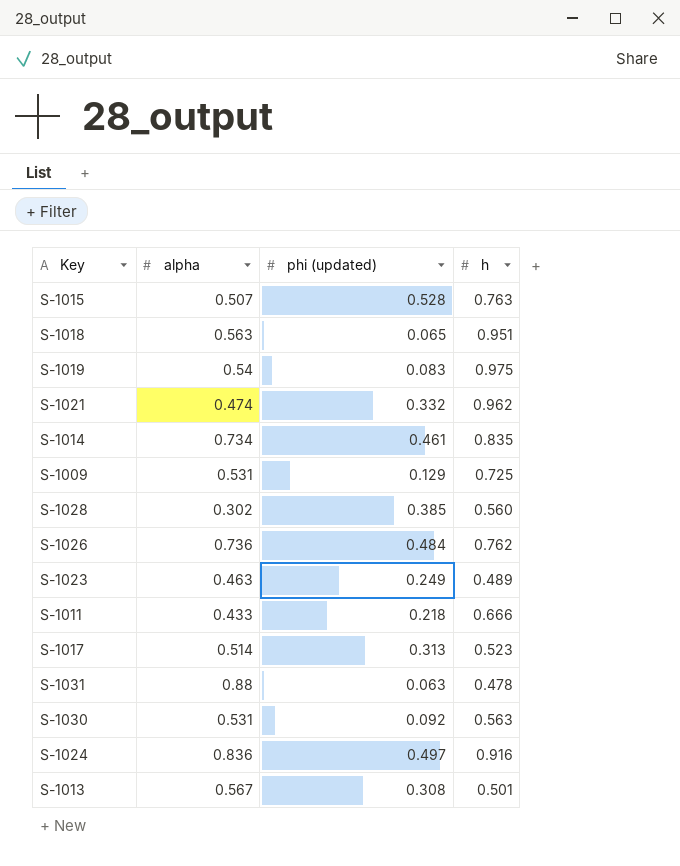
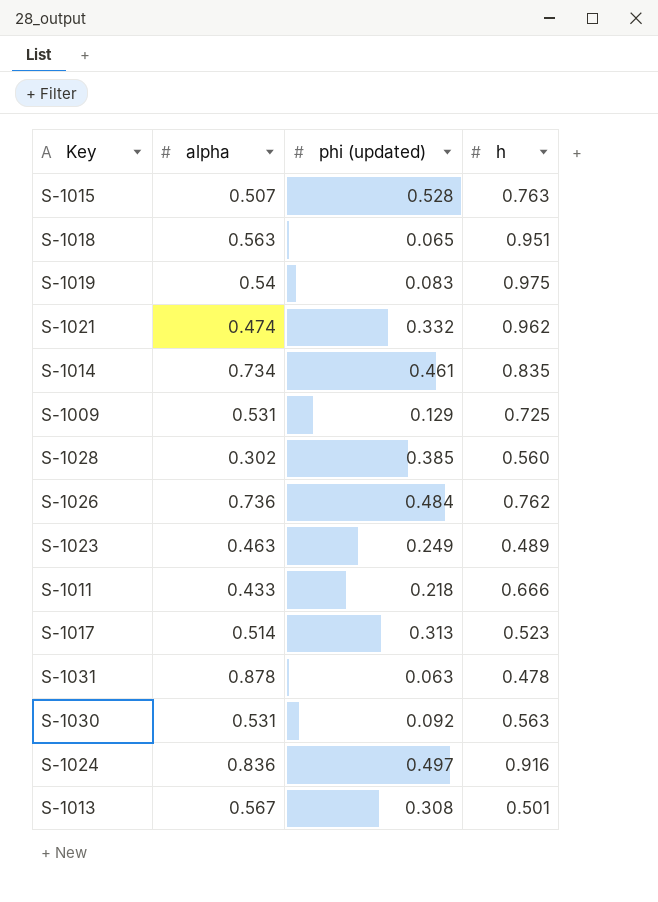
S-1031 | alpha: 0.88 -> 0.878

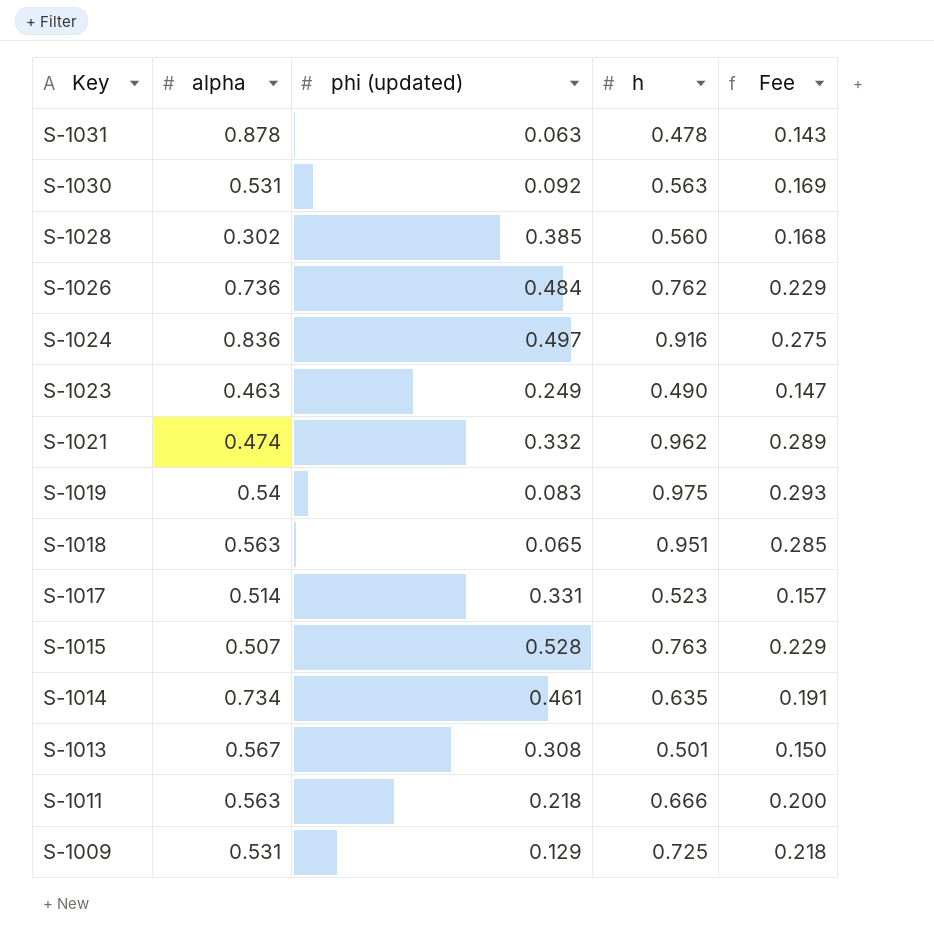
row order: none -> Key descending
column Fee | formula: none -> [h] * 0.3
S-1023 | h: 0.489 -> 0.490
S-1017 | phi (updated): 0.313 -> 0.331
S-1014 | h: 0.835 -> 0.635
S-1011 | alpha: 0.433 -> 0.563

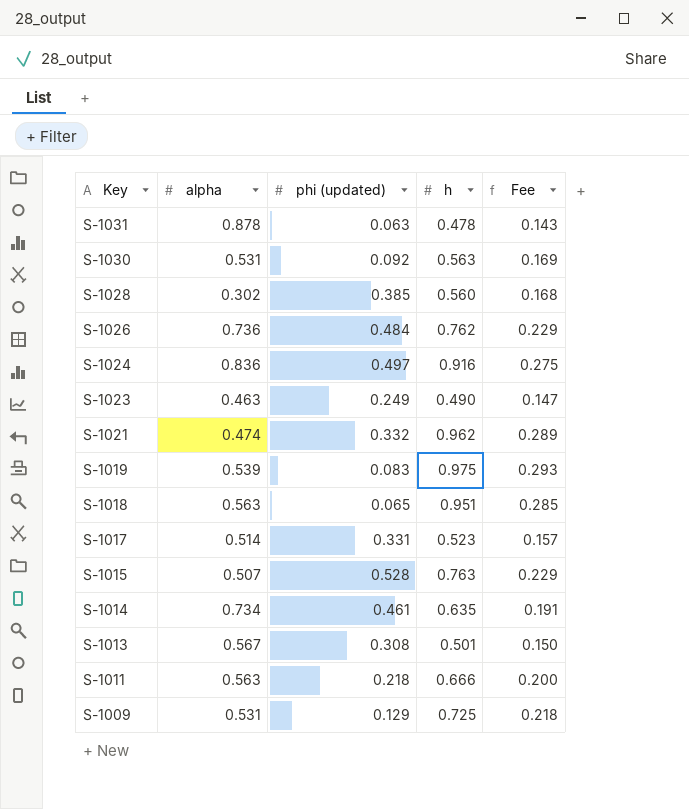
S-1019 | alpha: 0.54 -> 0.539

